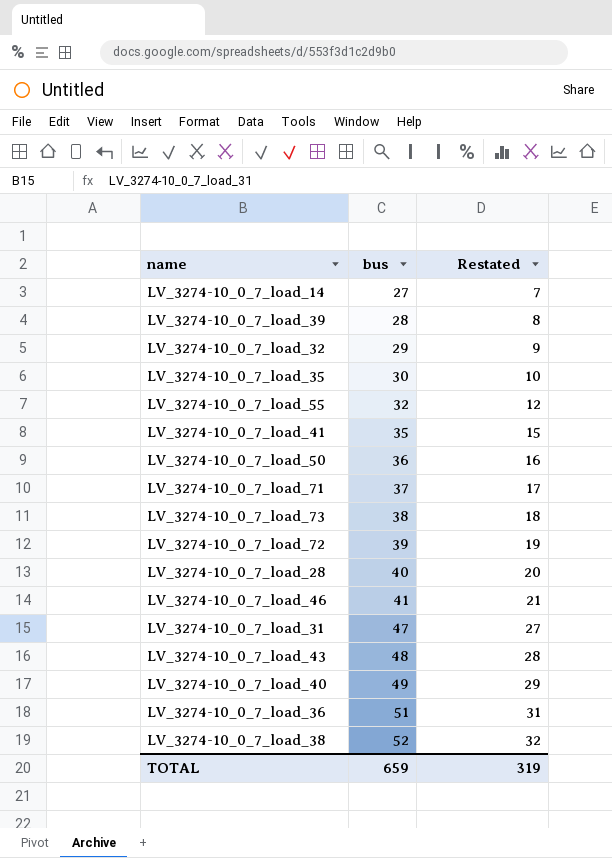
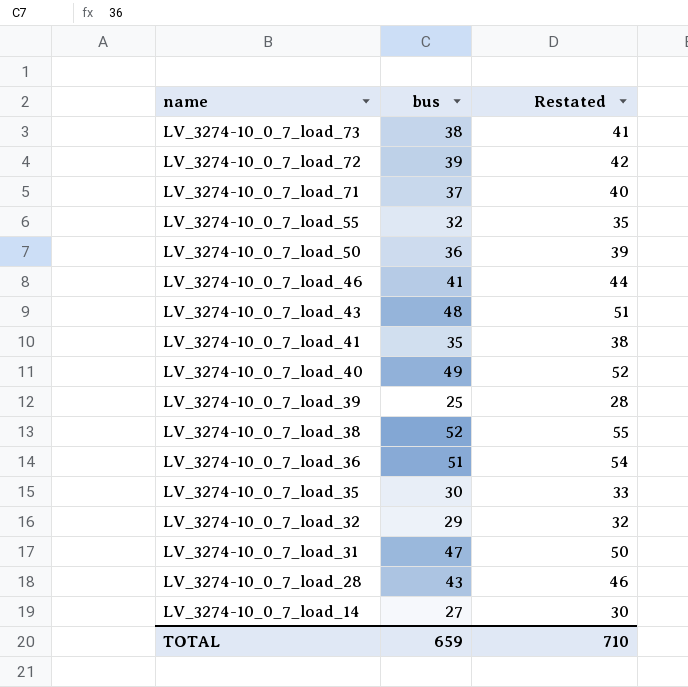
row order: bus ascending -> name descending
column Restated | formula: [bus] - 20 -> [bus] + 3
LV_3274-10_0_7_load_39 | bus: 28 -> 25
LV_3274-10_0_7_load_28 | bus: 40 -> 43
TOTAL | Restated: 319 -> 710

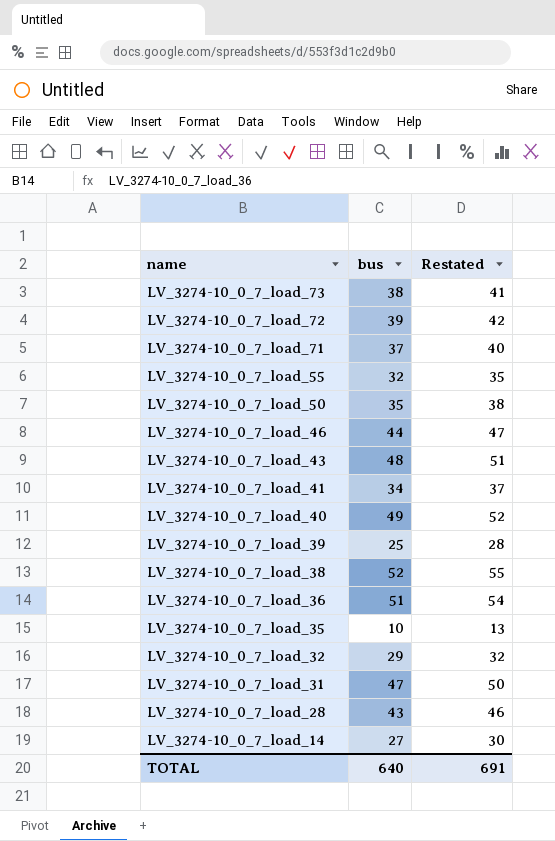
LV_3274-10_0_7_load_50 | bus: 36 -> 35
LV_3274-10_0_7_load_50 | Restated: 39 -> 38
LV_3274-10_0_7_load_46 | bus: 41 -> 44
LV_3274-10_0_7_load_46 | Restated: 44 -> 47
LV_3274-10_0_7_load_41 | bus: 35 -> 34
LV_3274-10_0_7_load_41 | Restated: 38 -> 37
LV_3274-10_0_7_load_35 | bus: 30 -> 10
LV_3274-10_0_7_load_35 | Restated: 33 -> 13
TOTAL | bus: 659 -> 640
TOTAL | Restated: 710 -> 691

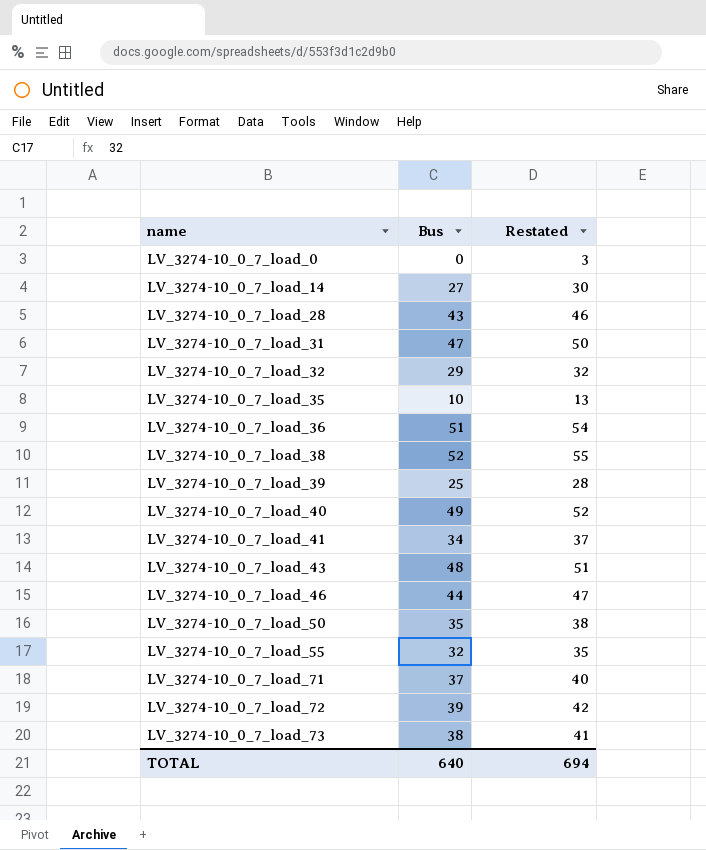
row order: name descending -> name ascending
column name: bus -> Bus
row LV_3274-10_0_7_load_0: none -> 0 | 3
TOTAL | Restated: 691 -> 694

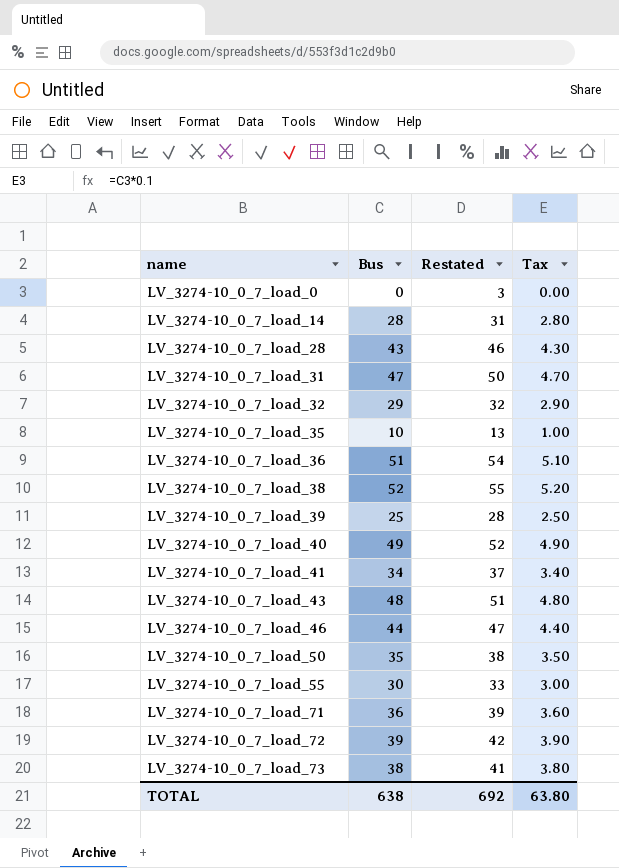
column Tax | formula: none -> [Bus] * 0.1
LV_3274-10_0_7_load_14 | Bus: 27 -> 28
LV_3274-10_0_7_load_14 | Restated: 30 -> 31
LV_3274-10_0_7_load_55 | Bus: 32 -> 30
LV_3274-10_0_7_load_55 | Restated: 35 -> 33
LV_3274-10_0_7_load_71 | Bus: 37 -> 36
LV_3274-10_0_7_load_71 | Restated: 40 -> 39
TOTAL | Bus: 640 -> 638
TOTAL | Restated: 694 -> 692

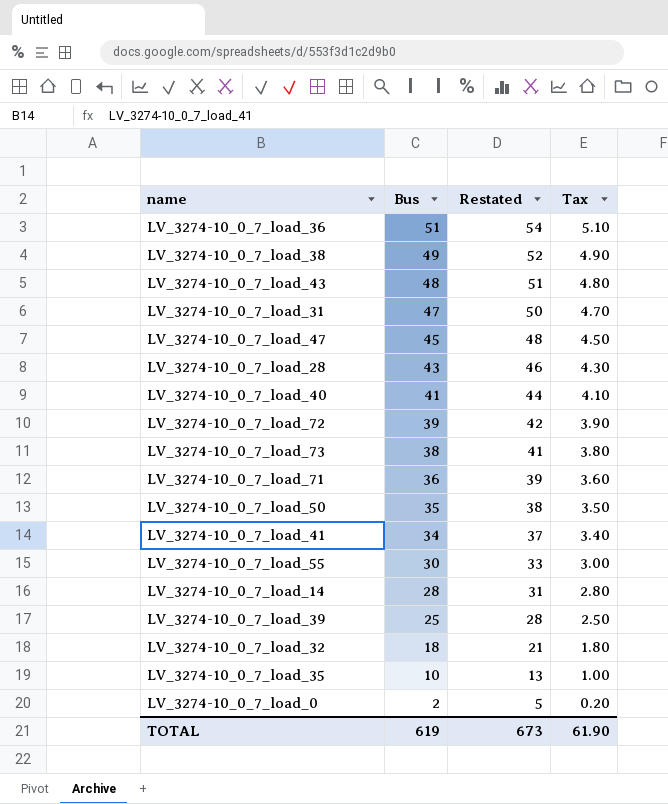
row order: name ascending -> Bus descending
row LV_3274-10_0_7_load_46: 44 | 47 | 4.40 -> none
LV_3274-10_0_7_load_38 | Bus: 52 -> 49
LV_3274-10_0_7_load_38 | Restated: 55 -> 52
LV_3274-10_0_7_load_38 | Tax: 5.20 -> 4.90
row LV_3274-10_0_7_load_47: none -> 45 | 48 | 4.50
LV_3274-10_0_7_load_40 | Bus: 49 -> 41
LV_3274-10_0_7_load_40 | Restated: 52 -> 44
LV_3274-10_0_7_load_40 | Tax: 4.90 -> 4.10
LV_3274-10_0_7_load_32 | Bus: 29 -> 18
LV_3274-10_0_7_load_32 | Restated: 32 -> 21
LV_3274-10_0_7_load_32 | Tax: 2.90 -> 1.80
LV_3274-10_0_7_load_0 | Bus: 0 -> 2
LV_3274-10_0_7_load_0 | Restated: 3 -> 5
LV_3274-10_0_7_load_0 | Tax: 0.00 -> 0.20
TOTAL | Bus: 638 -> 619
TOTAL | Restated: 692 -> 673
TOTAL | Tax: 63.80 -> 61.90

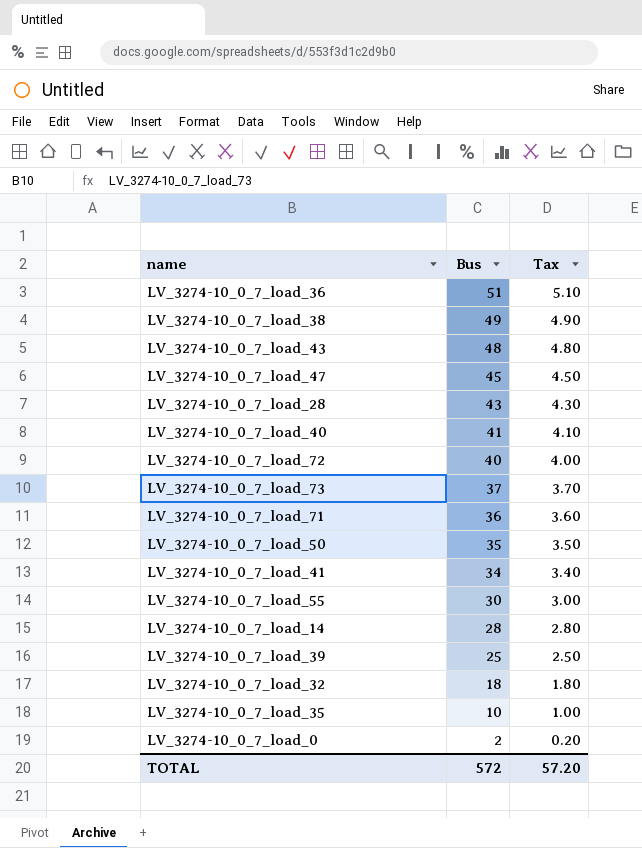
column Restated | formula: [Bus] + 3 -> none
row LV_3274-10_0_7_load_31: 47 | 50 | 4.70 -> none
LV_3274-10_0_7_load_72 | Bus: 39 -> 40
LV_3274-10_0_7_load_72 | Tax: 3.90 -> 4.00
LV_3274-10_0_7_load_73 | Bus: 38 -> 37
LV_3274-10_0_7_load_73 | Tax: 3.80 -> 3.70
TOTAL | Bus: 619 -> 572
TOTAL | Tax: 61.90 -> 57.20

